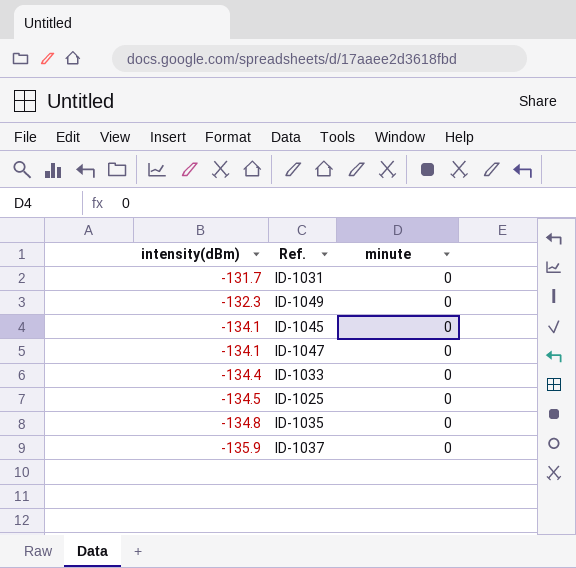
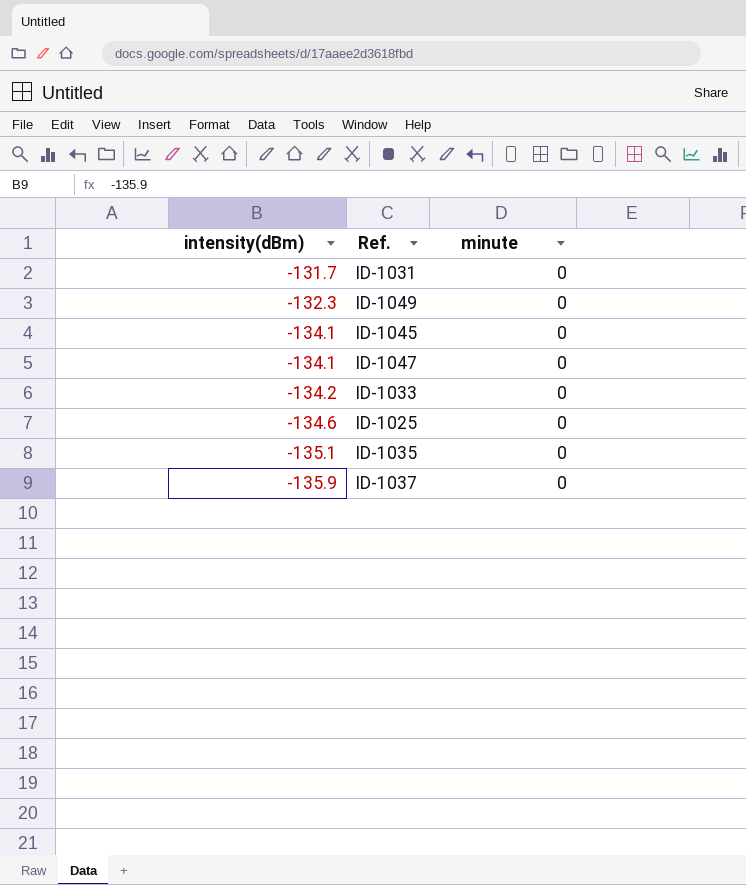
ID-1033 | intensity(dBm): -134.4 -> -134.2
ID-1025 | intensity(dBm): -134.5 -> -134.6
ID-1035 | intensity(dBm): -134.8 -> -135.1

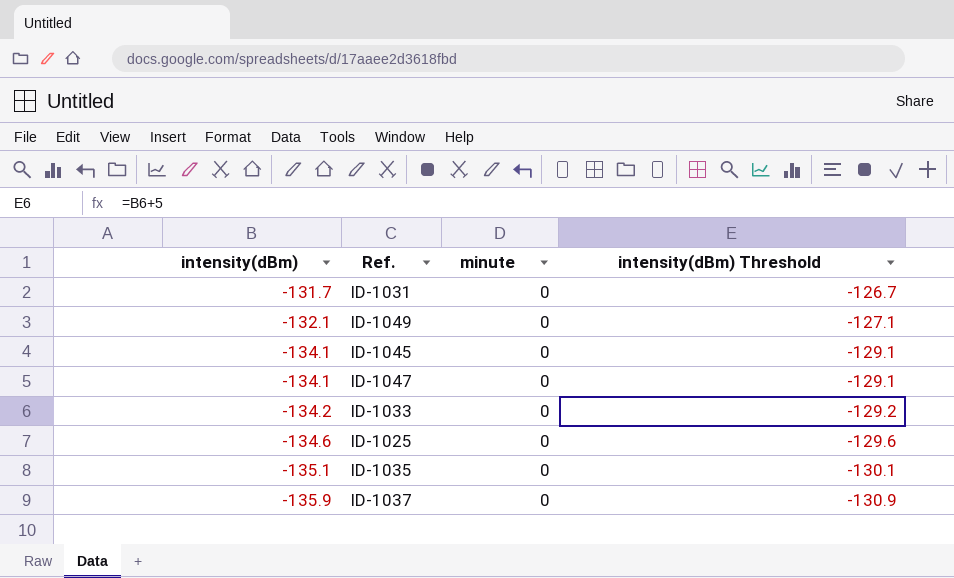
column intensity(dBm) Threshold | formula: none -> [intensity(dBm)] + 5
ID-1049 | intensity(dBm): -132.3 -> -132.1

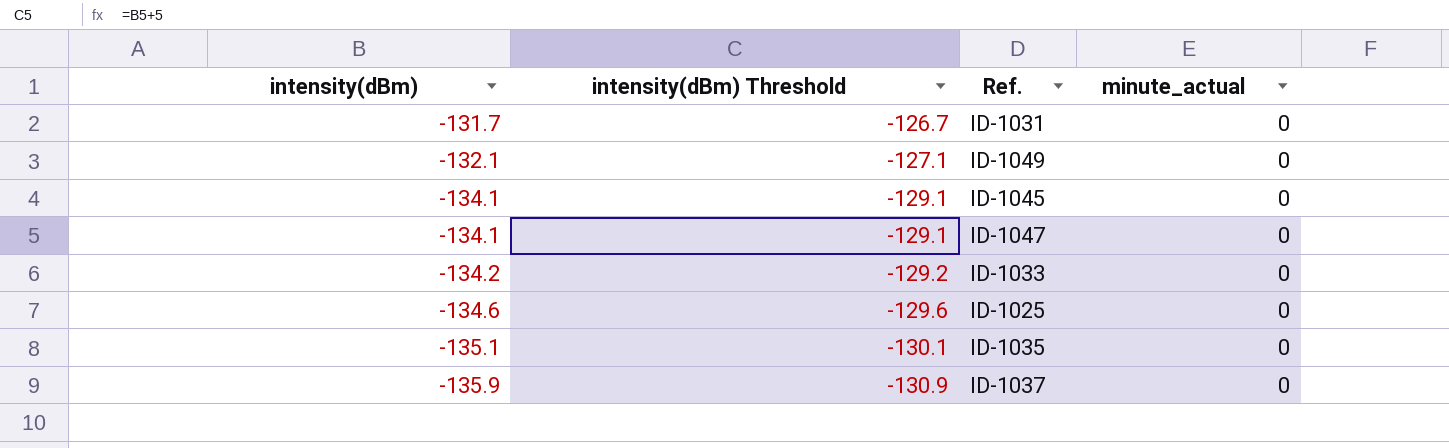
column intensity(dBm) Threshold | position: 4 -> 2
column name: minute -> minute_actual

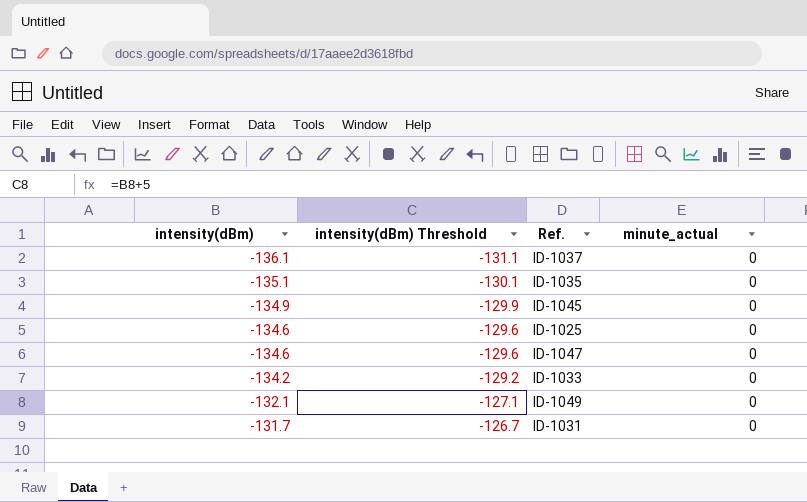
row order: intensity(dBm) descending -> intensity(dBm) ascending
ID-1037 | intensity(dBm): -135.9 -> -136.1
ID-1037 | intensity(dBm) Threshold: -130.9 -> -131.1
ID-1045 | intensity(dBm): -134.1 -> -134.9
ID-1045 | intensity(dBm) Threshold: -129.1 -> -129.9
ID-1047 | intensity(dBm): -134.1 -> -134.6
ID-1047 | intensity(dBm) Threshold: -129.1 -> -129.6

